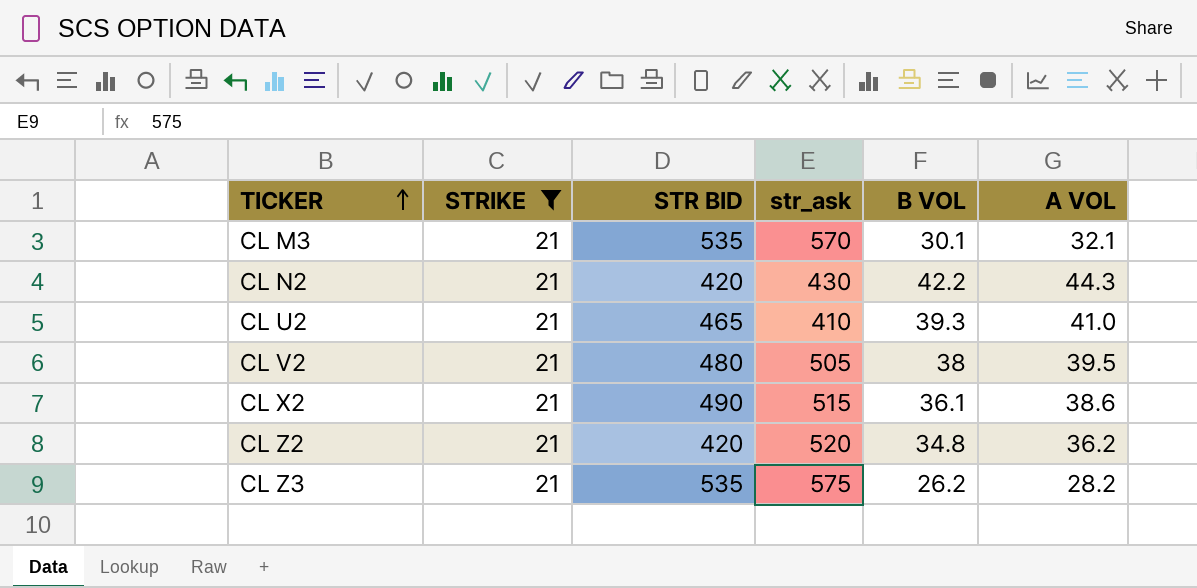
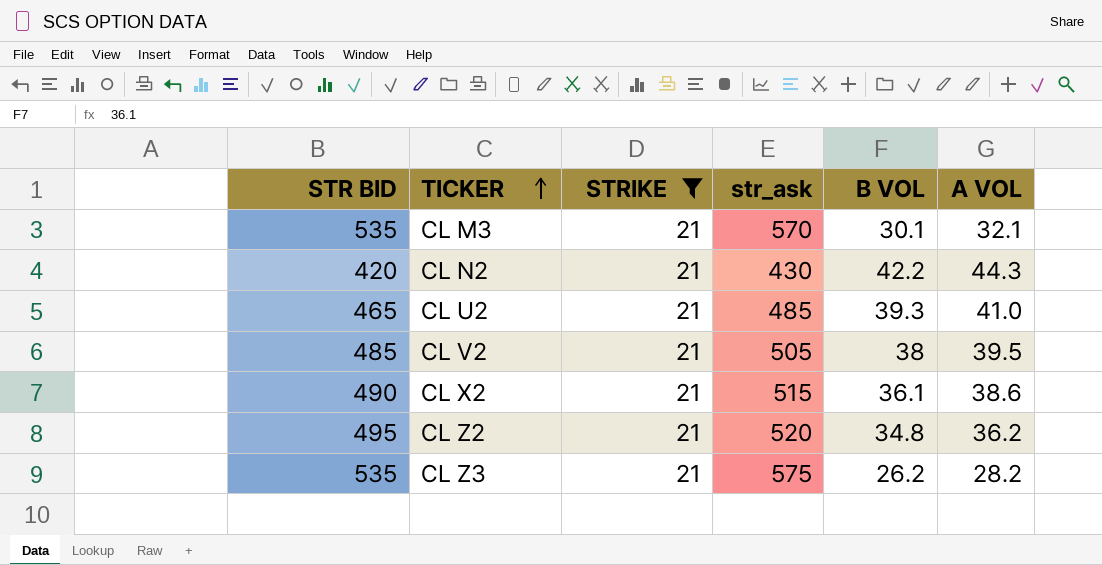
column STR BID | position: 3 -> 1
CL U2 | str_ask: 410 -> 485
CL V2 | STR BID: 480 -> 485
CL Z2 | STR BID: 420 -> 495

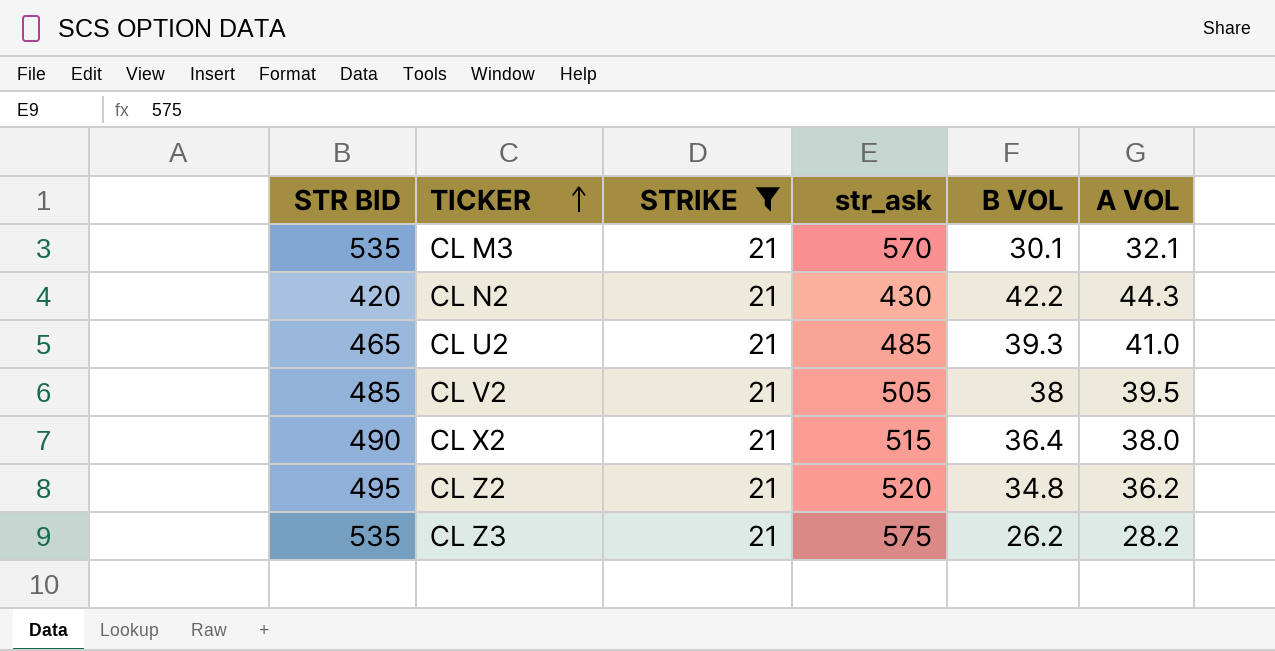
CL X2 | B VOL: 36.1 -> 36.4
CL X2 | A VOL: 38.6 -> 38.0

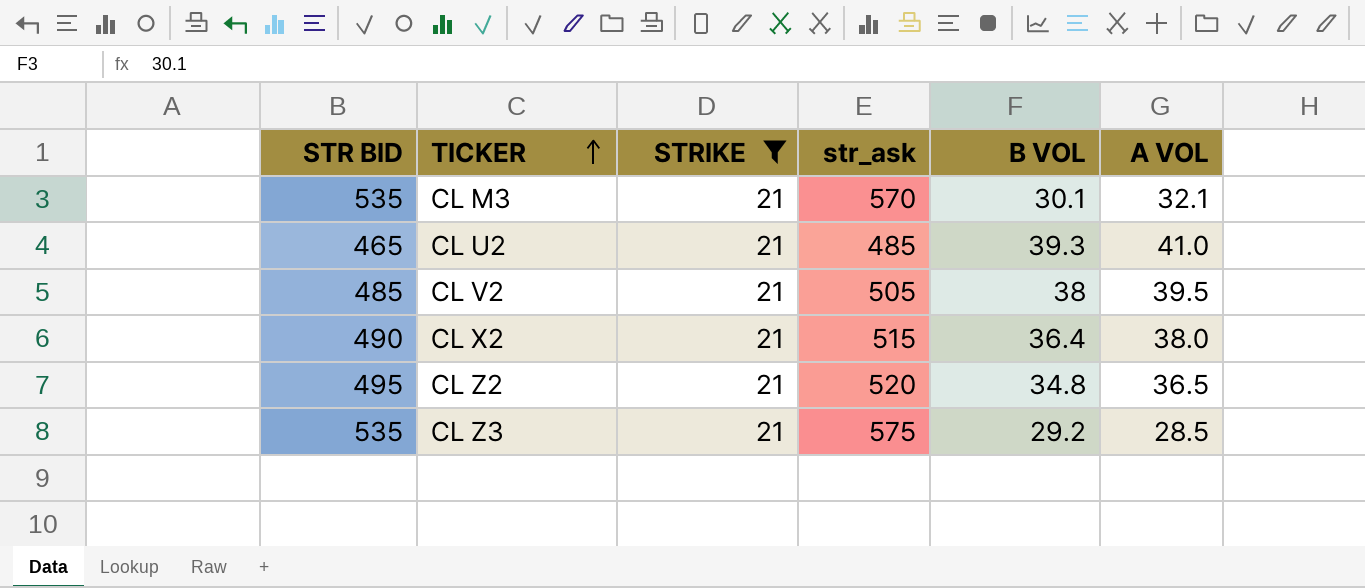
row CL N2: 420 | 21 | 430 | 42.2 | 44.3 -> none
CL Z2 | A VOL: 36.2 -> 36.5
CL Z3 | B VOL: 26.2 -> 29.2
CL Z3 | A VOL: 28.2 -> 28.5

